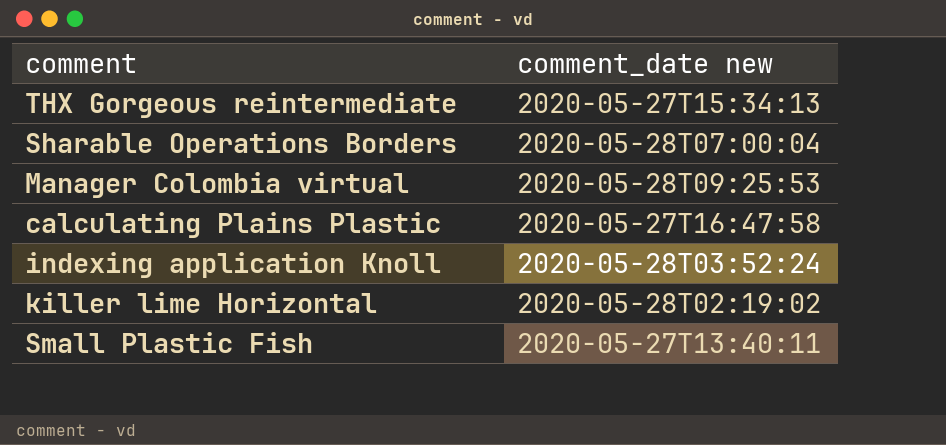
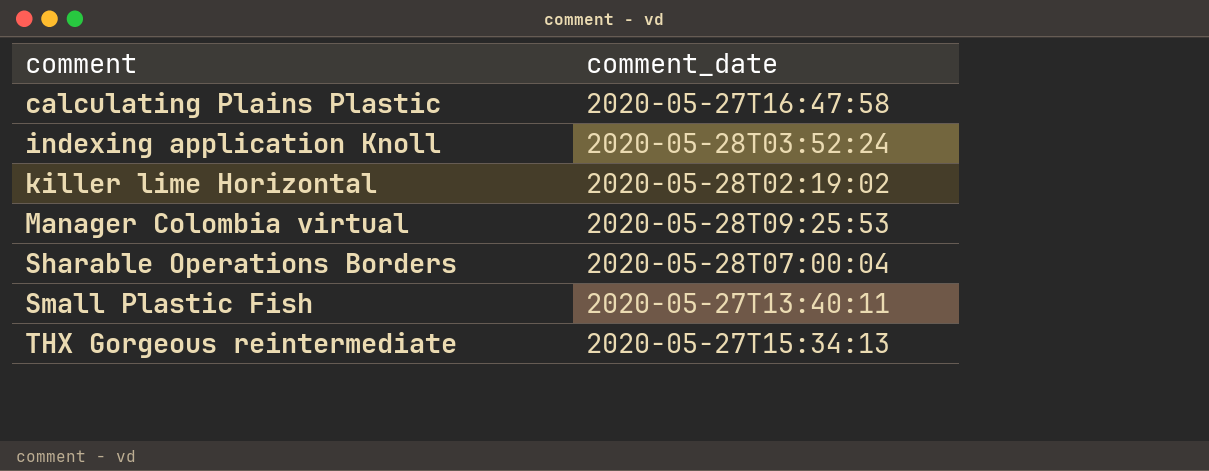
row order: none -> comment ascending
column name: comment_date new -> comment_date

